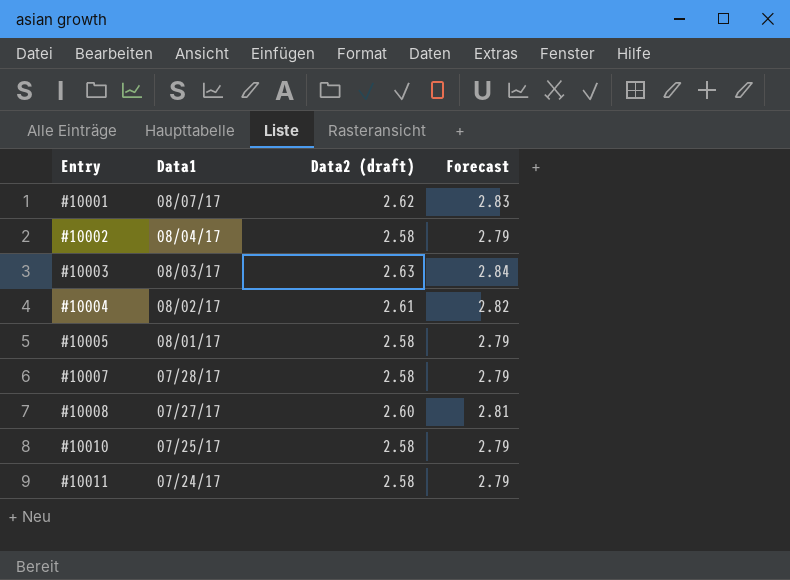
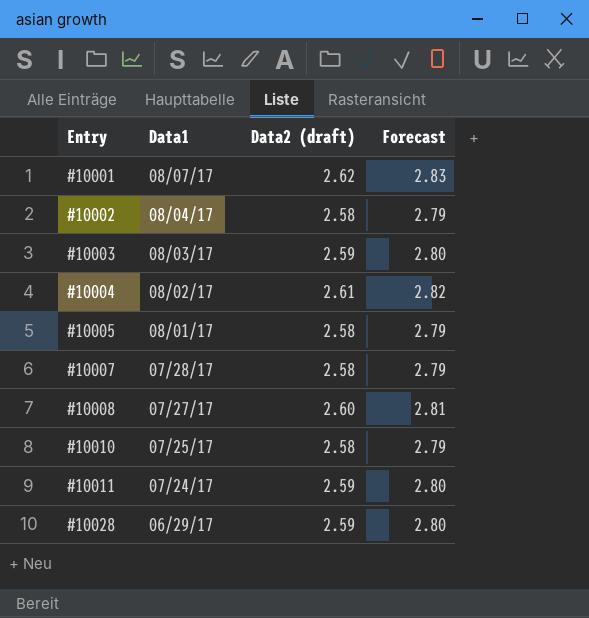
#10003 | Data2 (draft): 2.63 -> 2.59
#10003 | Forecast: 2.84 -> 2.80
#10011 | Data2 (draft): 2.58 -> 2.59
#10011 | Forecast: 2.79 -> 2.80
row #10028: none -> 06/29/17 | 2.59 | 2.80

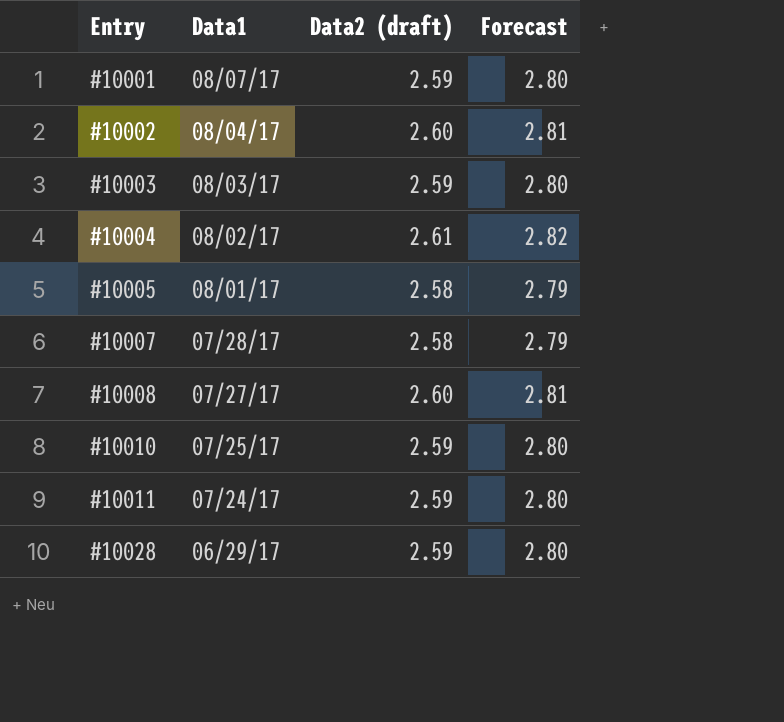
#10001 | Data2 (draft): 2.62 -> 2.59
#10001 | Forecast: 2.83 -> 2.80
#10002 | Data2 (draft): 2.58 -> 2.60
#10002 | Forecast: 2.79 -> 2.81
#10010 | Data2 (draft): 2.58 -> 2.59
#10010 | Forecast: 2.79 -> 2.80

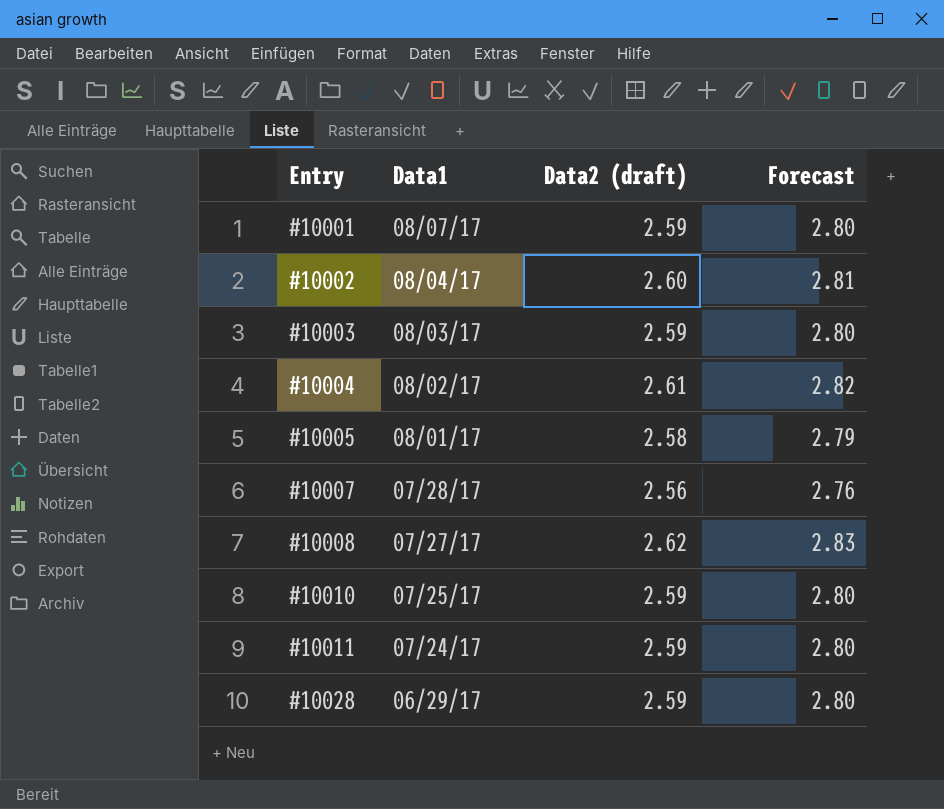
#10007 | Data2 (draft): 2.58 -> 2.56
#10007 | Forecast: 2.79 -> 2.76
#10008 | Data2 (draft): 2.60 -> 2.62
#10008 | Forecast: 2.81 -> 2.83

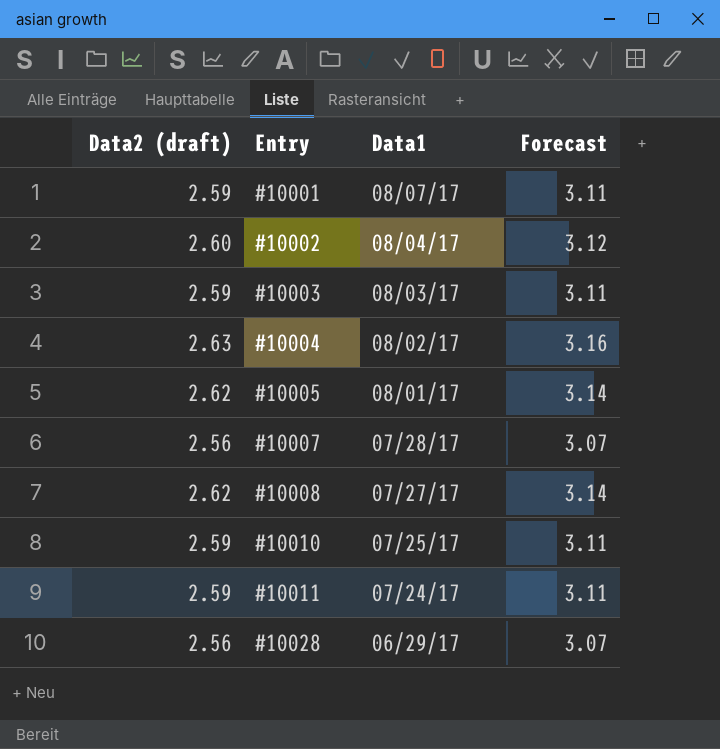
column Data2 (draft) | position: 3 -> 1
column Forecast | formula: [Data2 (draft)] * 1.08 -> [Data2 (draft)] * 1.2
#10004 | Data2 (draft): 2.61 -> 2.63
#10005 | Data2 (draft): 2.58 -> 2.62
#10028 | Data2 (draft): 2.59 -> 2.56

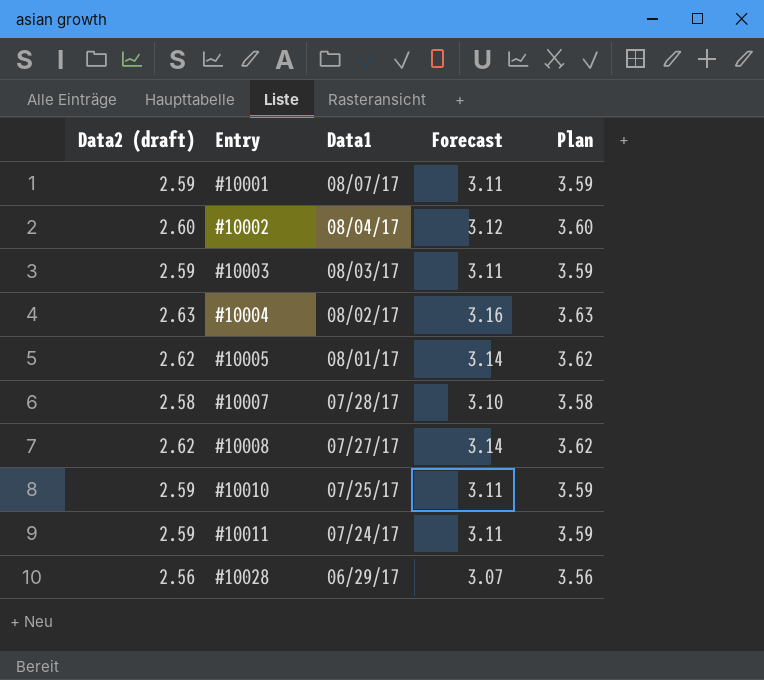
column Plan | formula: none -> [Data2 (draft)] + 1
#10007 | Data2 (draft): 2.56 -> 2.58
#10007 | Forecast: 3.07 -> 3.10

